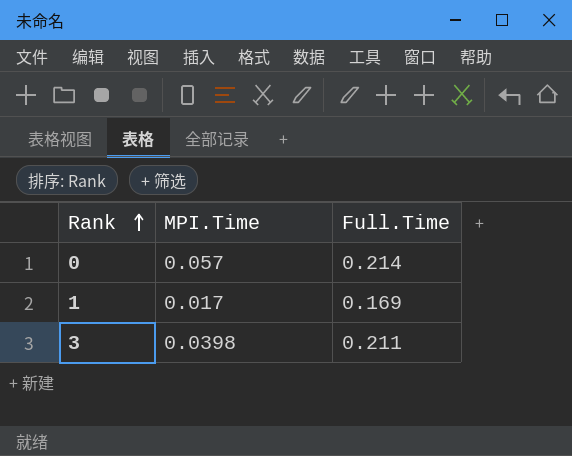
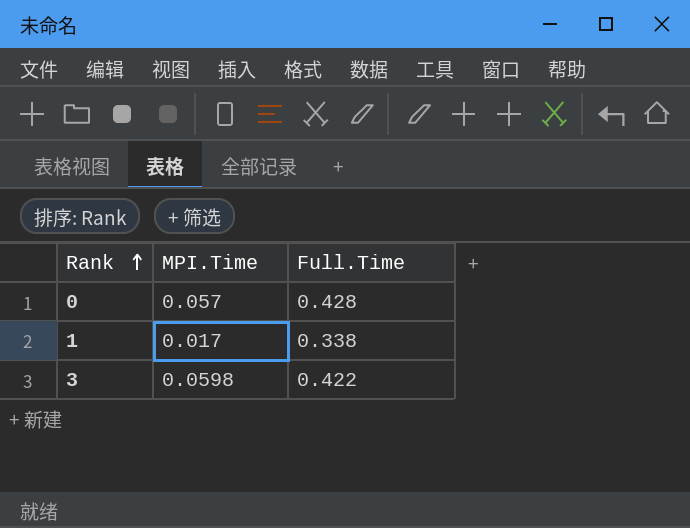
0 | Full.Time: 0.214 -> 0.428
1 | Full.Time: 0.169 -> 0.338
3 | MPI.Time: 0.0398 -> 0.0598
3 | Full.Time: 0.211 -> 0.422

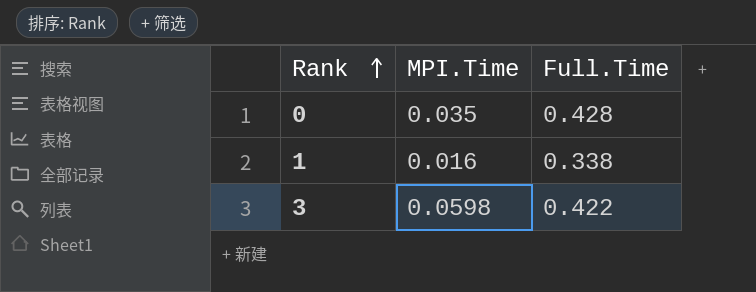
0 | MPI.Time: 0.057 -> 0.035
1 | MPI.Time: 0.017 -> 0.016

